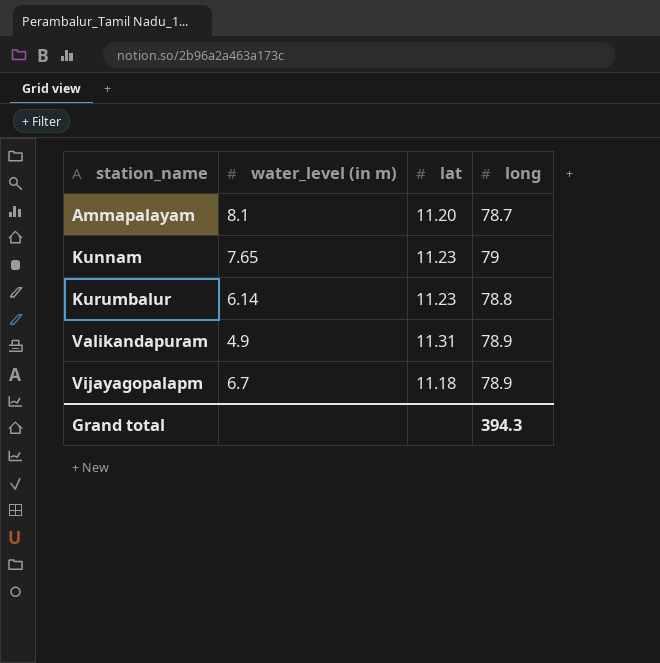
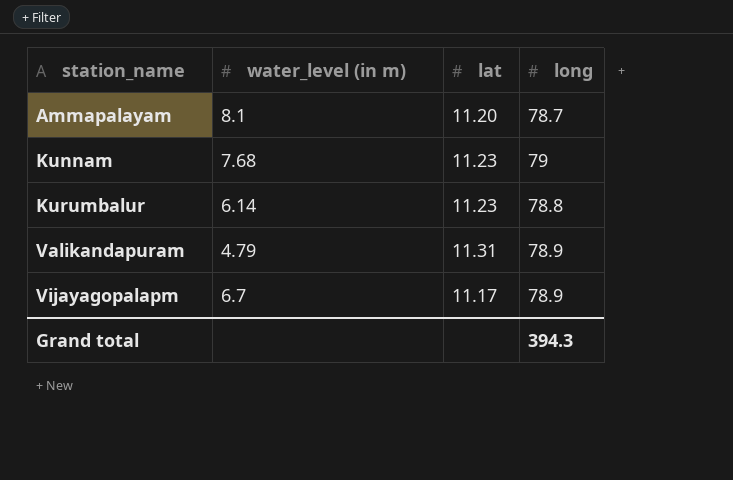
Kunnam | water_level (in m): 7.65 -> 7.68
Valikandapuram | water_level (in m): 4.9 -> 4.79
Vijayagopalapm | lat: 11.18 -> 11.17

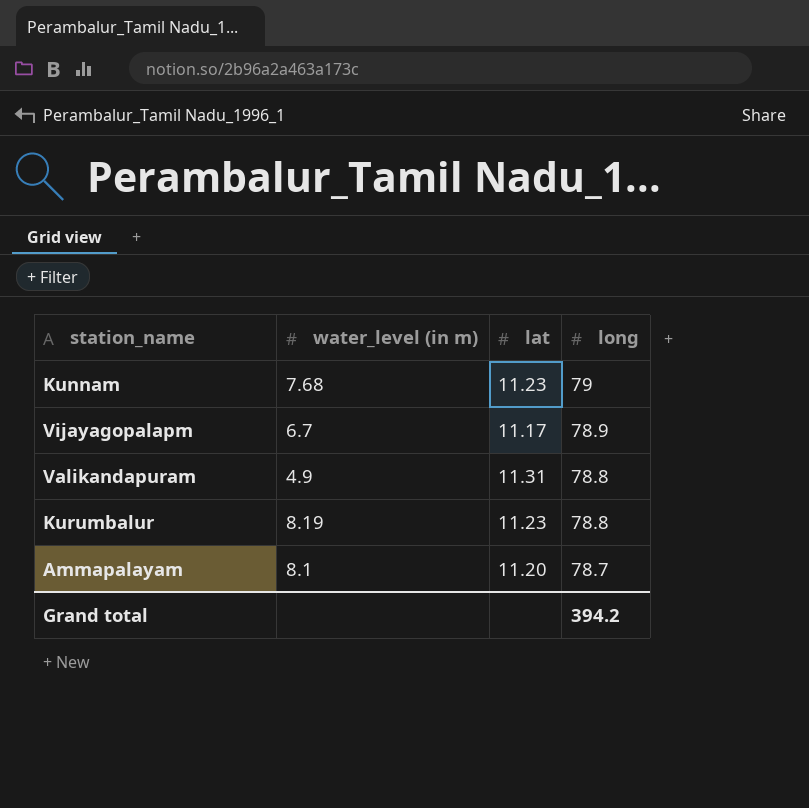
row order: station_name ascending -> long descending
Valikandapuram | water_level (in m): 4.79 -> 4.9
Valikandapuram | long: 78.9 -> 78.8
Kurumbalur | water_level (in m): 6.14 -> 8.19
Grand total | long: 394.3 -> 394.2

